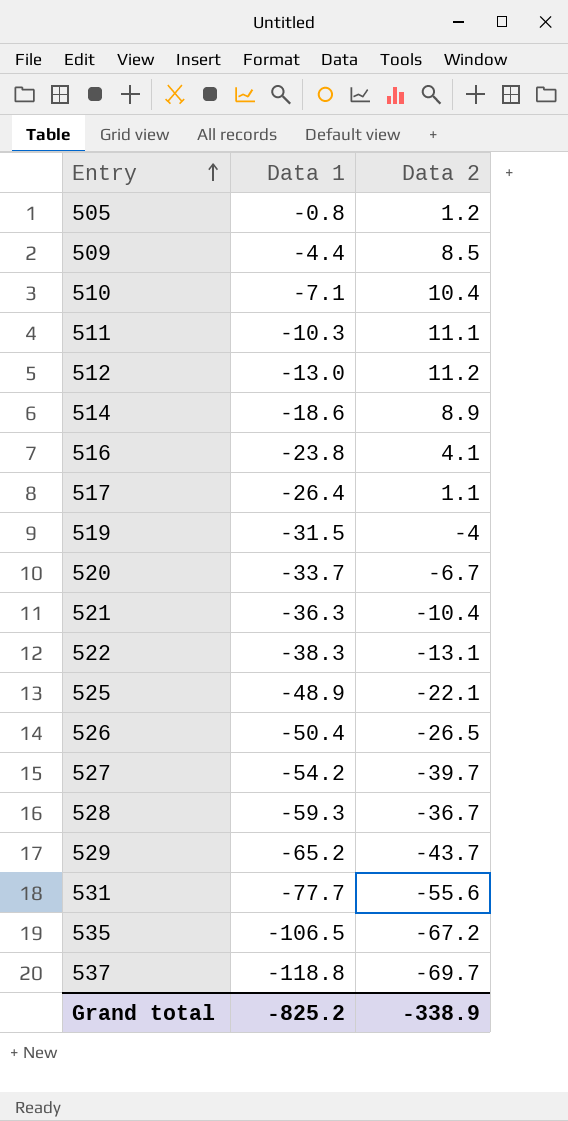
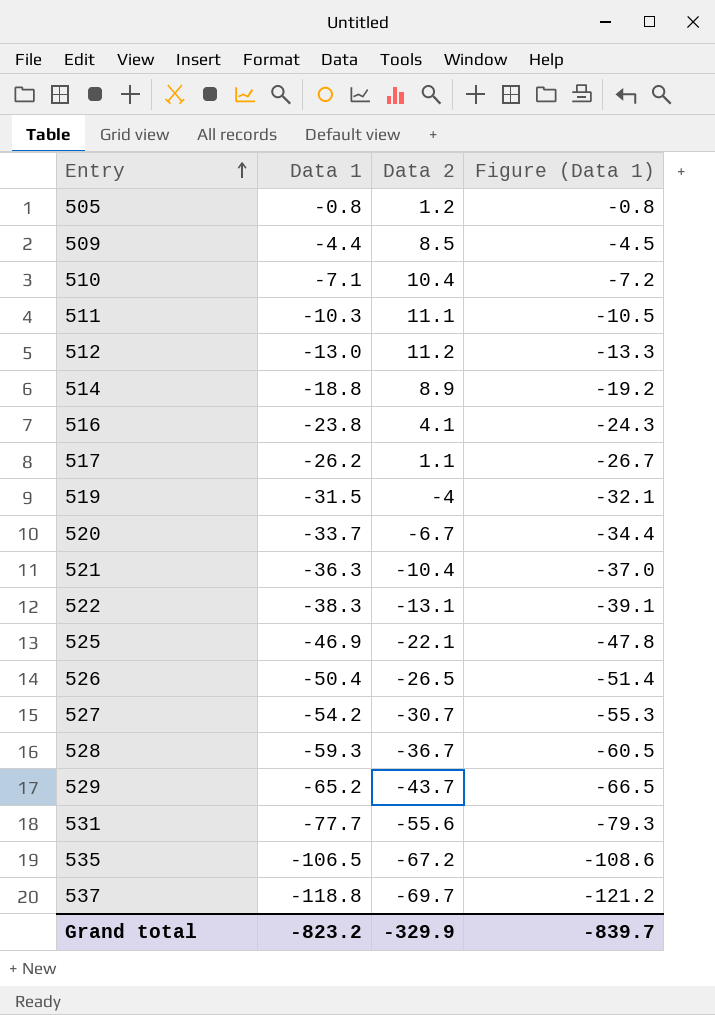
column Figure (Data 1) | formula: none -> [Data 1] * 1.02
514 | Data 1: -18.6 -> -18.8
517 | Data 1: -26.4 -> -26.2
525 | Data 1: -48.9 -> -46.9
527 | Data 2: -39.7 -> -30.7
Grand total | Data 1: -825.2 -> -823.2
Grand total | Data 2: -338.9 -> -329.9

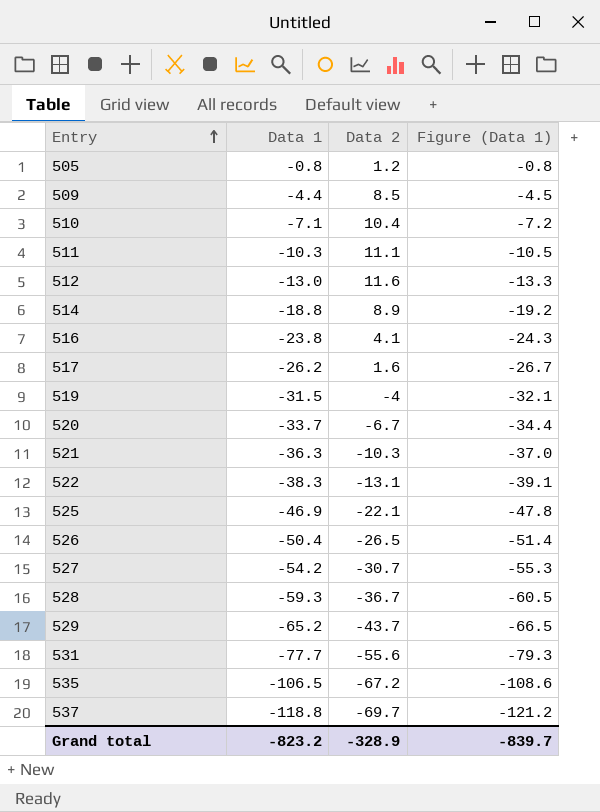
512 | Data 2: 11.2 -> 11.6
517 | Data 2: 1.1 -> 1.6
521 | Data 2: -10.4 -> -10.3
Grand total | Data 2: -329.9 -> -328.9

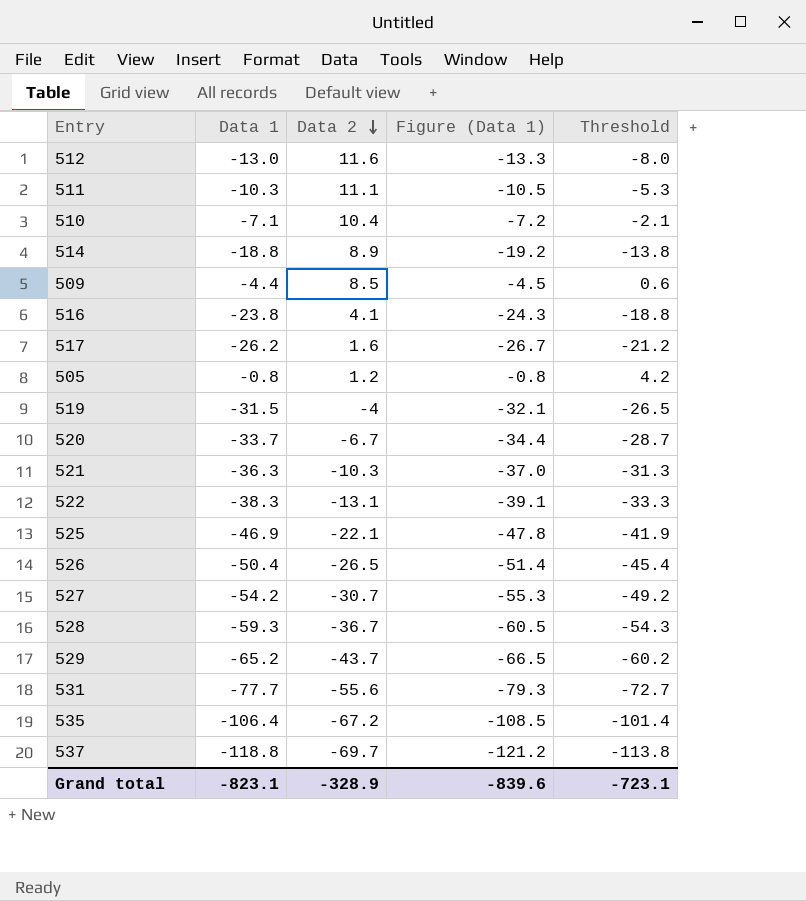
row order: Entry ascending -> Data 2 descending
column Threshold | formula: none -> [Data 1] + 5
535 | Data 1: -106.5 -> -106.4
535 | Figure (Data 1): -108.6 -> -108.5
Grand total | Data 1: -823.2 -> -823.1
Grand total | Figure (Data 1): -839.7 -> -839.6

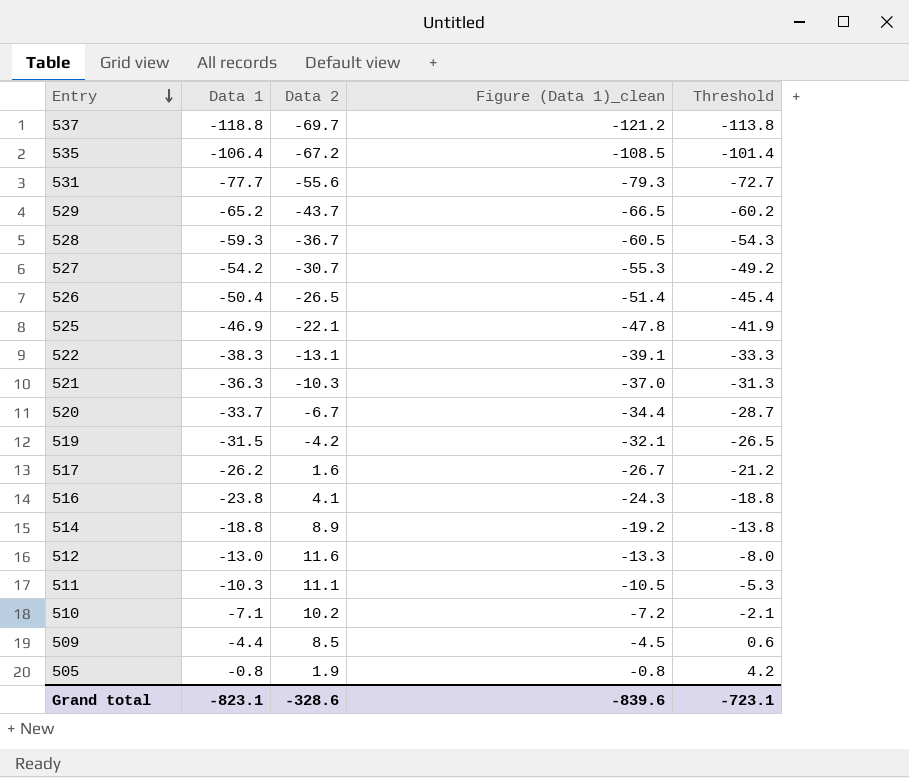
row order: Data 2 descending -> Entry descending
column name: Figure (Data 1) -> Figure (Data 1)_clean
519 | Data 2: -4 -> -4.2
510 | Data 2: 10.4 -> 10.2
505 | Data 2: 1.2 -> 1.9
Grand total | Data 2: -328.9 -> -328.6

